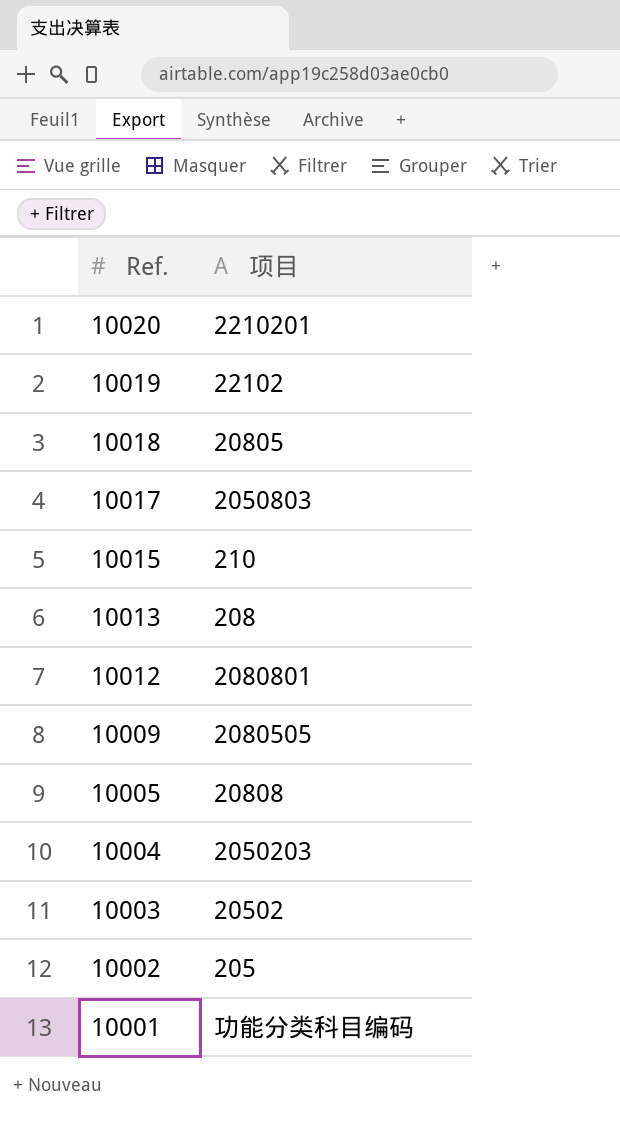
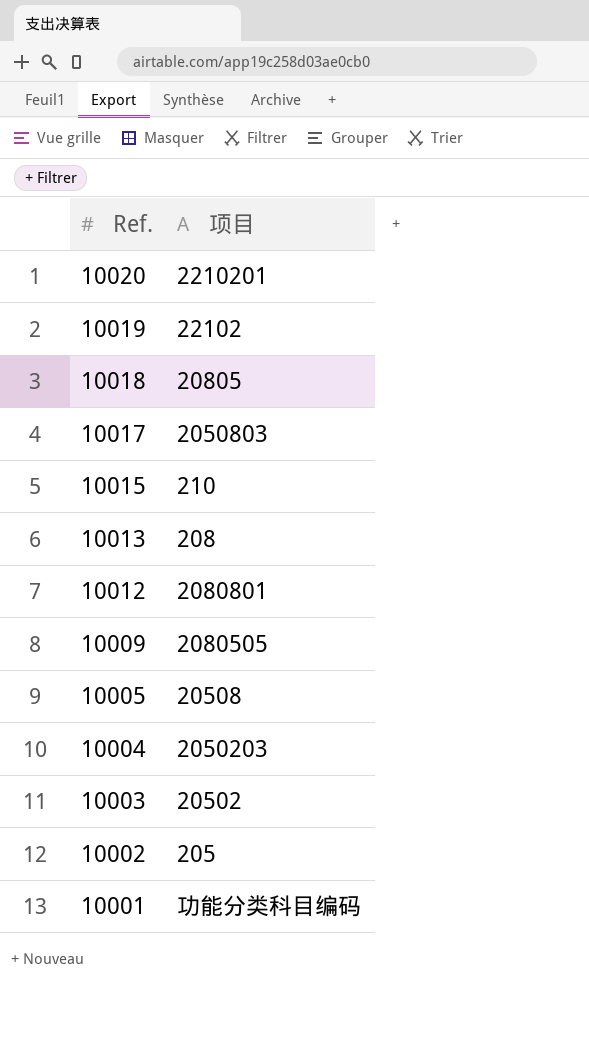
10005 | 项目: 20808 -> 20508

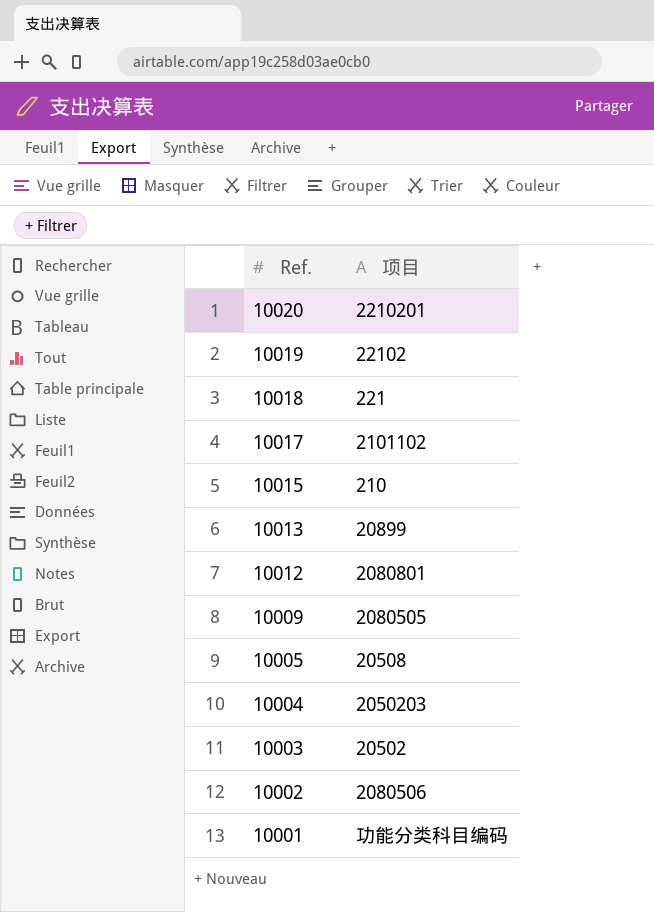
10018 | 项目: 20805 -> 221
10017 | 项目: 2050803 -> 2101102
10013 | 项目: 208 -> 20899
10002 | 项目: 205 -> 2080506

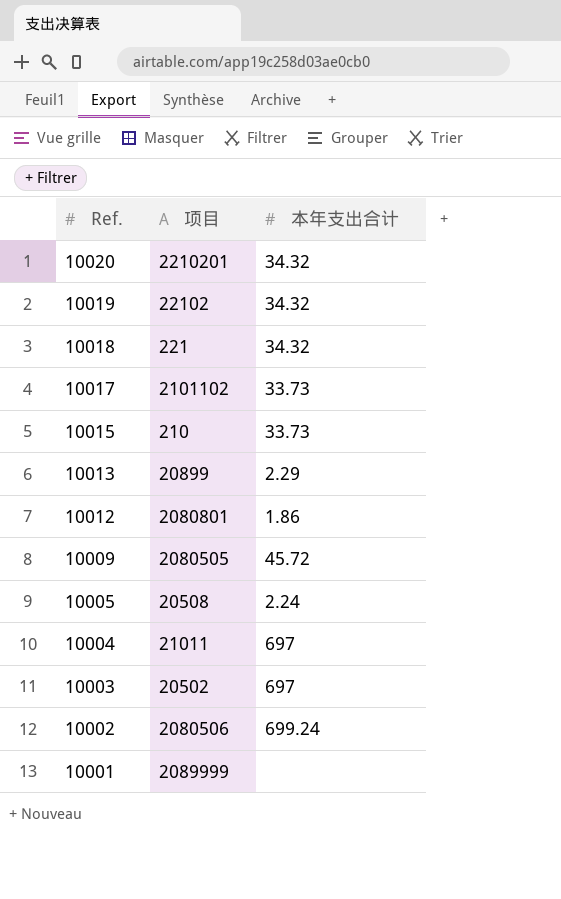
column 本年支出合计 | position: none -> 3
10004 | 项目: 2050203 -> 21011
10001 | 项目: 功能分类科目编码 -> 2089999

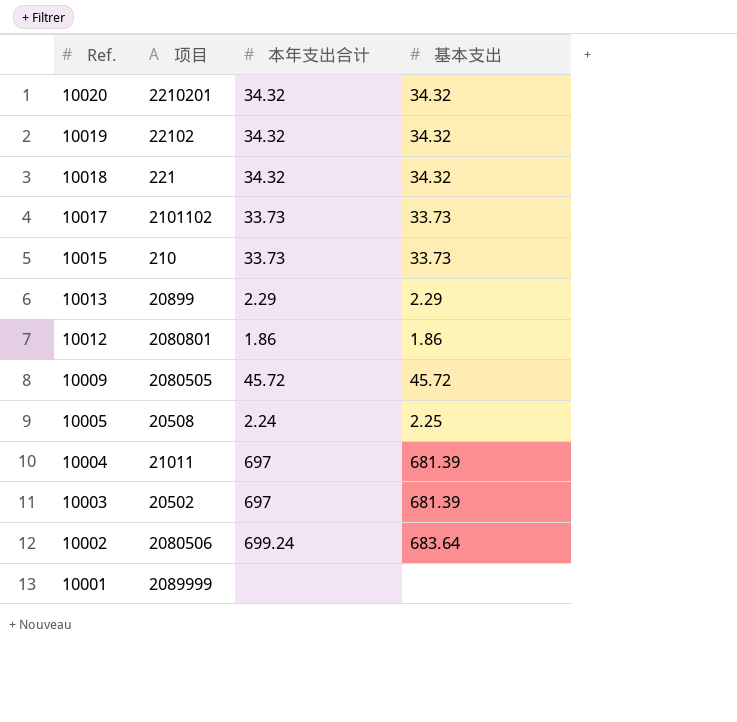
column 基本支出 | position: none -> 4

